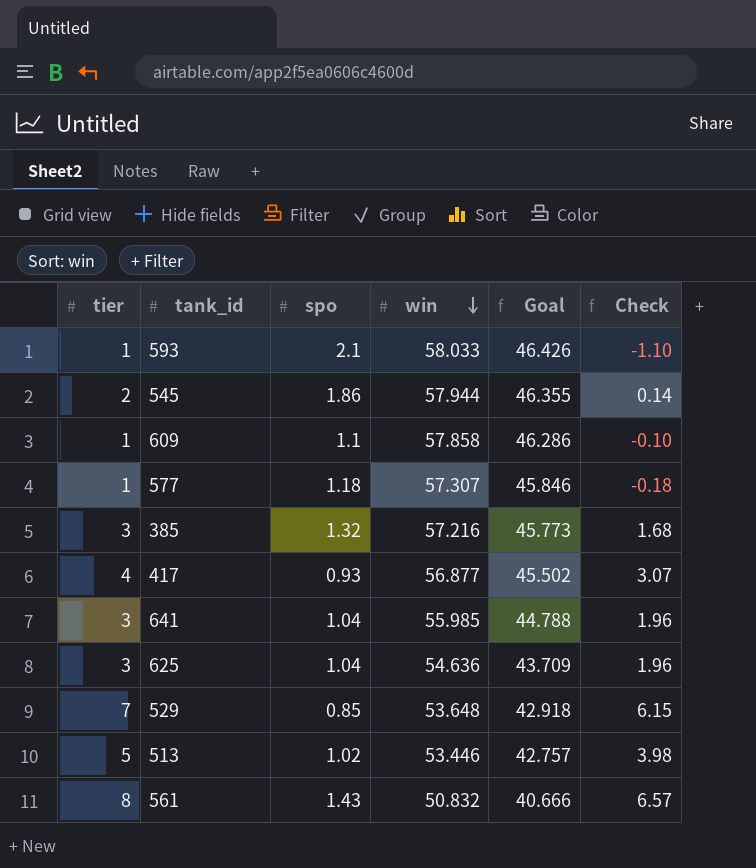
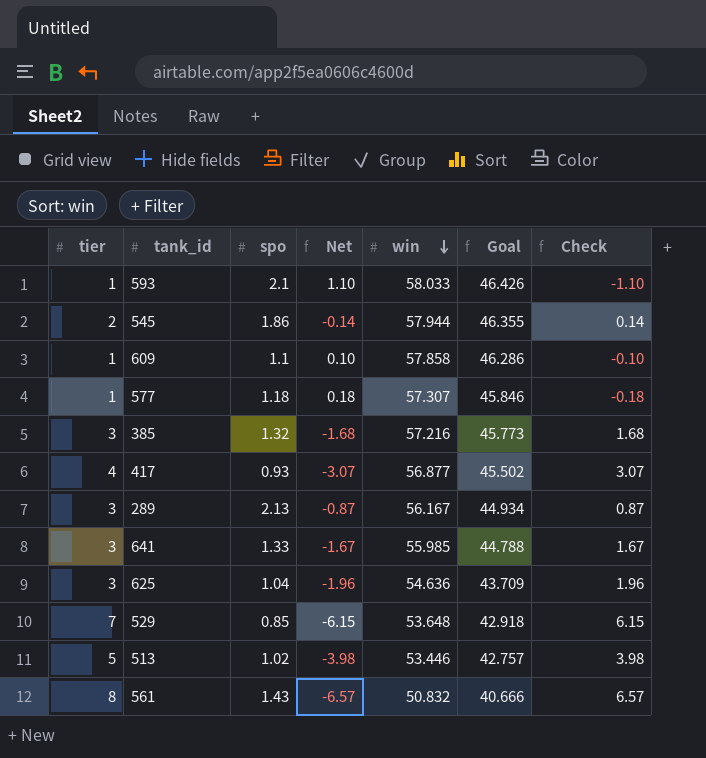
column Net | formula: none -> [spo] - [tier]
row 289: none -> 3 | 2.13 | -0.87 | 56.167 | 44.934 | 0.87
641 | spo: 1.04 -> 1.33
641 | Check: 1.96 -> 1.67

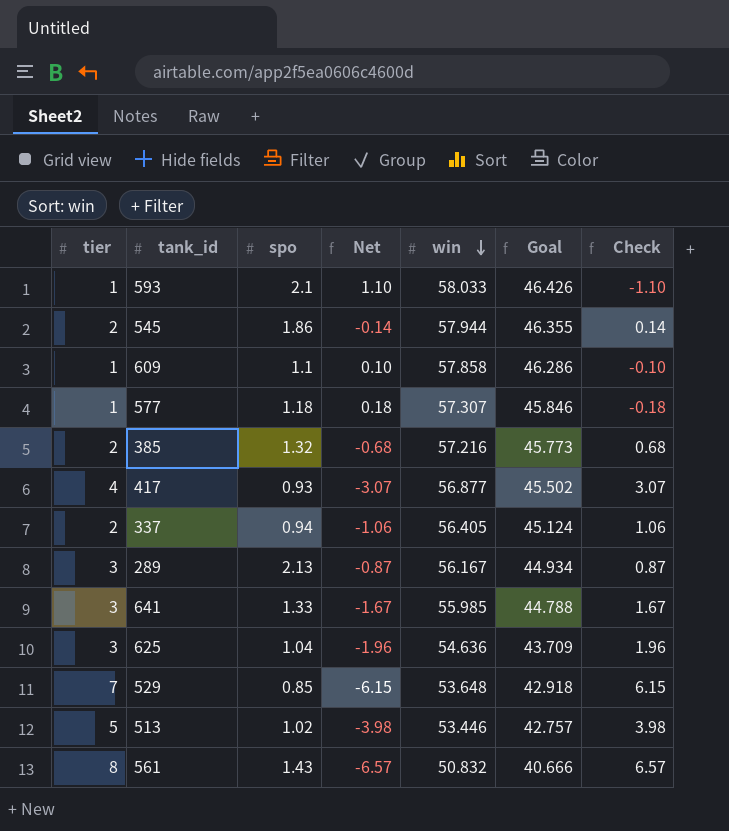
385 | tier: 3 -> 2
385 | Net: -1.68 -> -0.68
385 | Check: 1.68 -> 0.68
row 337: none -> 2 | 0.94 | -1.06 | 56.405 | 45.124 | 1.06

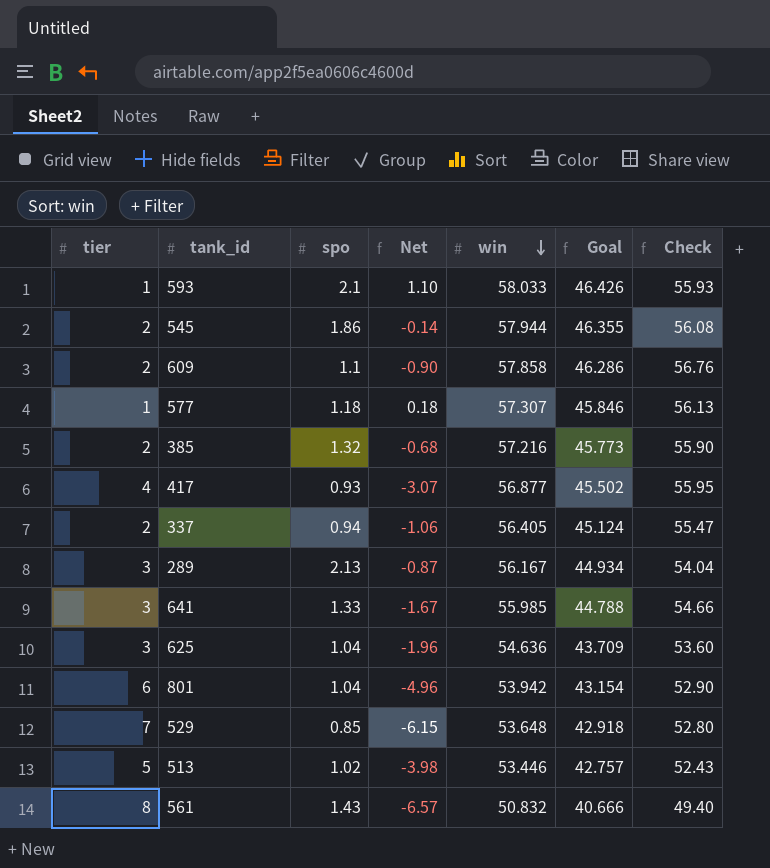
column Check | formula: [tier] - [spo] -> [win] - [spo]
609 | tier: 1 -> 2
609 | Net: 0.10 -> -0.90
row 801: none -> 6 | 1.04 | -4.96 | 53.942 | 43.154 | 52.90

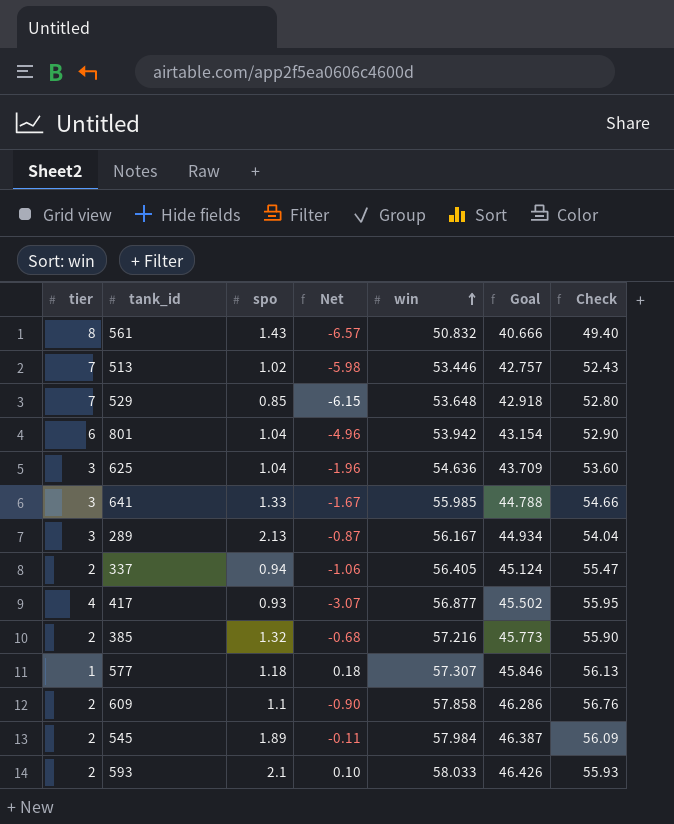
row order: win descending -> win ascending
513 | tier: 5 -> 7
513 | Net: -3.98 -> -5.98
545 | spo: 1.86 -> 1.89
545 | Net: -0.14 -> -0.11
545 | win: 57.944 -> 57.984
545 | Goal: 46.355 -> 46.387
545 | Check: 56.08 -> 56.09
593 | tier: 1 -> 2
593 | Net: 1.10 -> 0.10

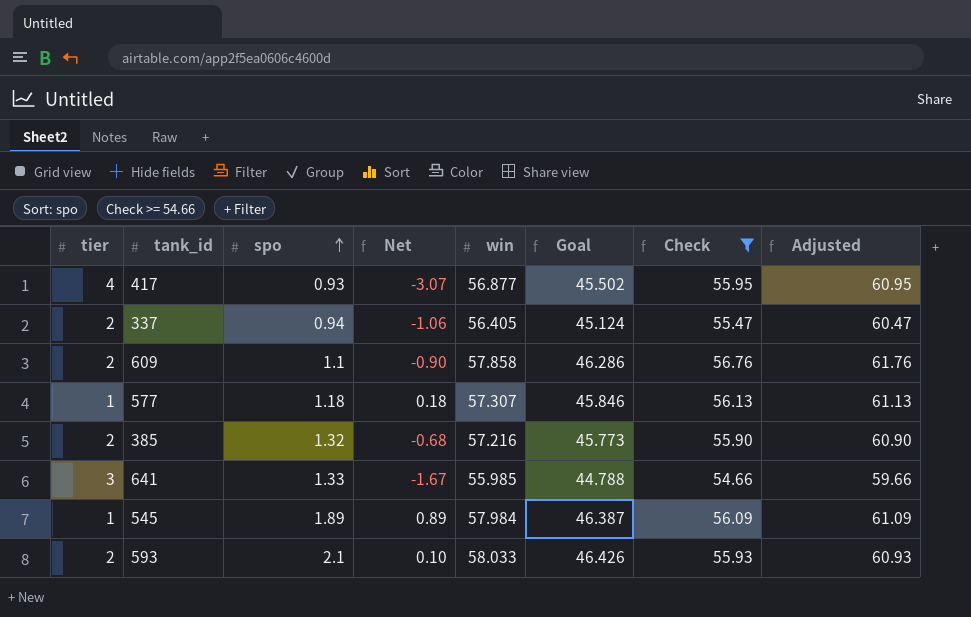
filter: none -> Check >= 54.66
row order: win ascending -> spo ascending
column Adjusted | formula: none -> [Check] + 5
545 | tier: 2 -> 1
545 | Net: -0.11 -> 0.89

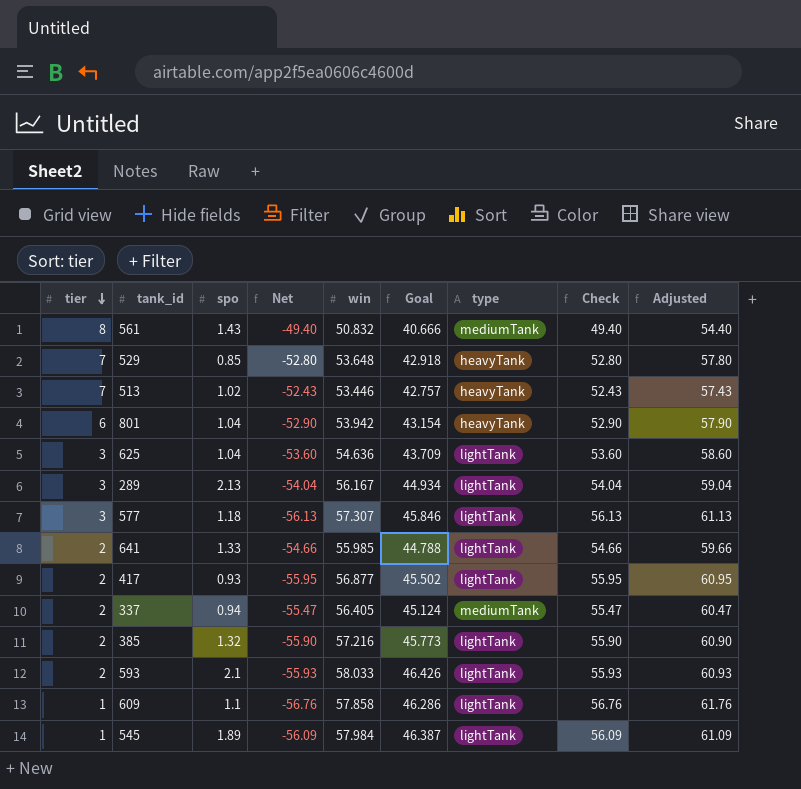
filter: Check >= 54.66 -> none
row order: spo ascending -> tier descending
column Net | formula: [spo] - [tier] -> [spo] - [win]
column type | position: none -> 7
577 | tier: 1 -> 3
641 | tier: 3 -> 2
417 | tier: 4 -> 2
609 | tier: 2 -> 1

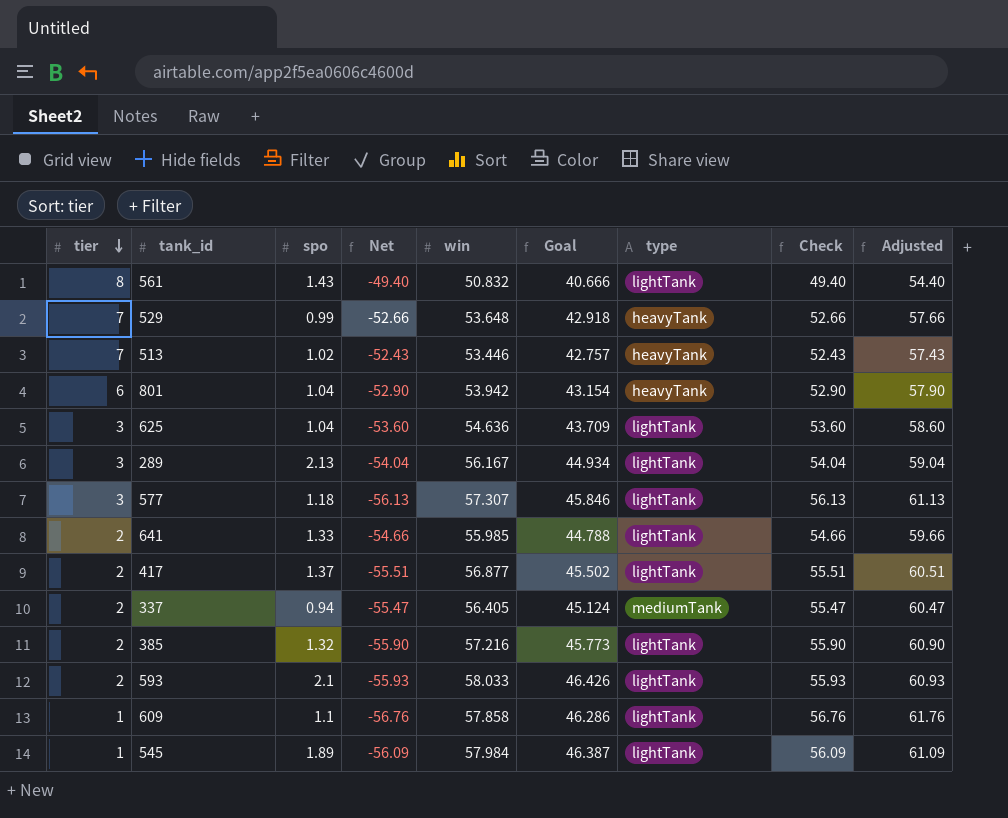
561 | type: mediumTank -> lightTank
529 | spo: 0.85 -> 0.99
529 | Net: -52.80 -> -52.66
529 | Check: 52.80 -> 52.66
529 | Adjusted: 57.80 -> 57.66
417 | spo: 0.93 -> 1.37
417 | Net: -55.95 -> -55.51
417 | Check: 55.95 -> 55.51
417 | Adjusted: 60.95 -> 60.51

